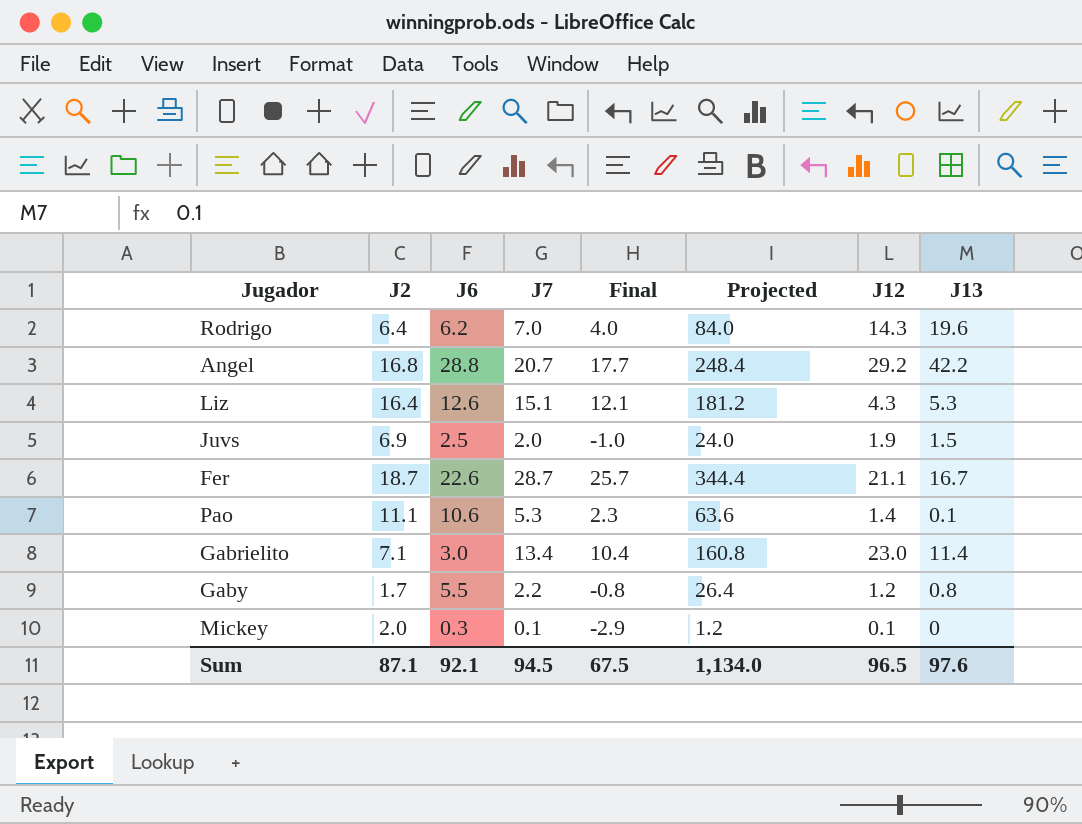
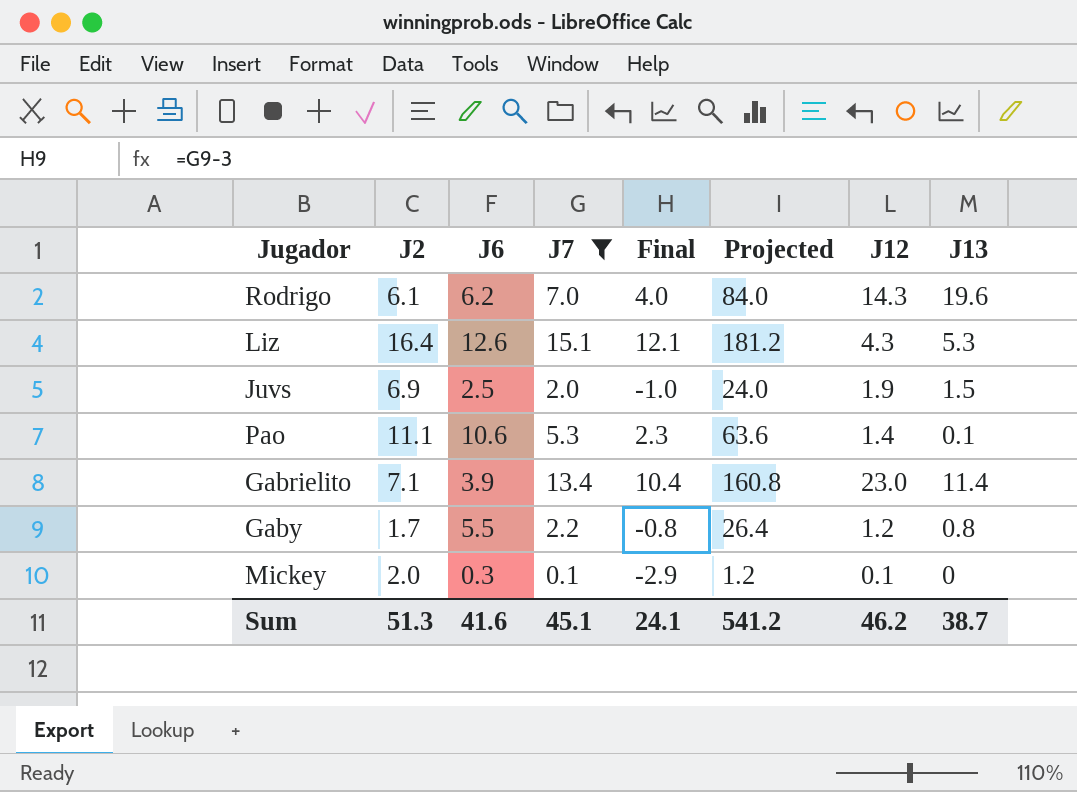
filter: none -> J7 <= 15.1
Rodrigo | J2: 6.4 -> 6.1
Gabrielito | J6: 3.0 -> 3.9
Sum | J2: 87.1 -> 51.3
Sum | J6: 92.1 -> 41.6
Sum | J7: 94.5 -> 45.1
Sum | Final: 67.5 -> 24.1
Sum | Projected: 1,134.0 -> 541.2
Sum | J12: 96.5 -> 46.2
Sum | J13: 97.6 -> 38.7

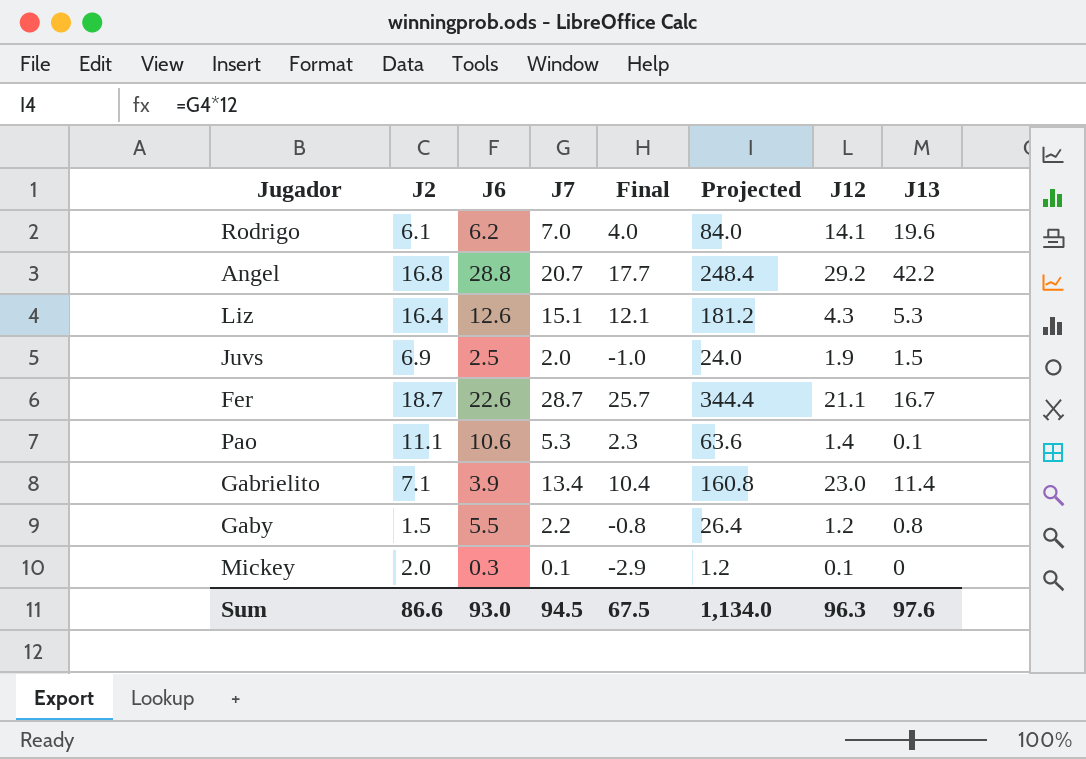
filter: J7 <= 15.1 -> none
Rodrigo | J12: 14.3 -> 14.1
Gaby | J2: 1.7 -> 1.5
Sum | J2: 51.3 -> 86.6
Sum | J6: 41.6 -> 93.0
Sum | J7: 45.1 -> 94.5
Sum | Final: 24.1 -> 67.5
Sum | Projected: 541.2 -> 1,134.0
Sum | J12: 46.2 -> 96.3
Sum | J13: 38.7 -> 97.6

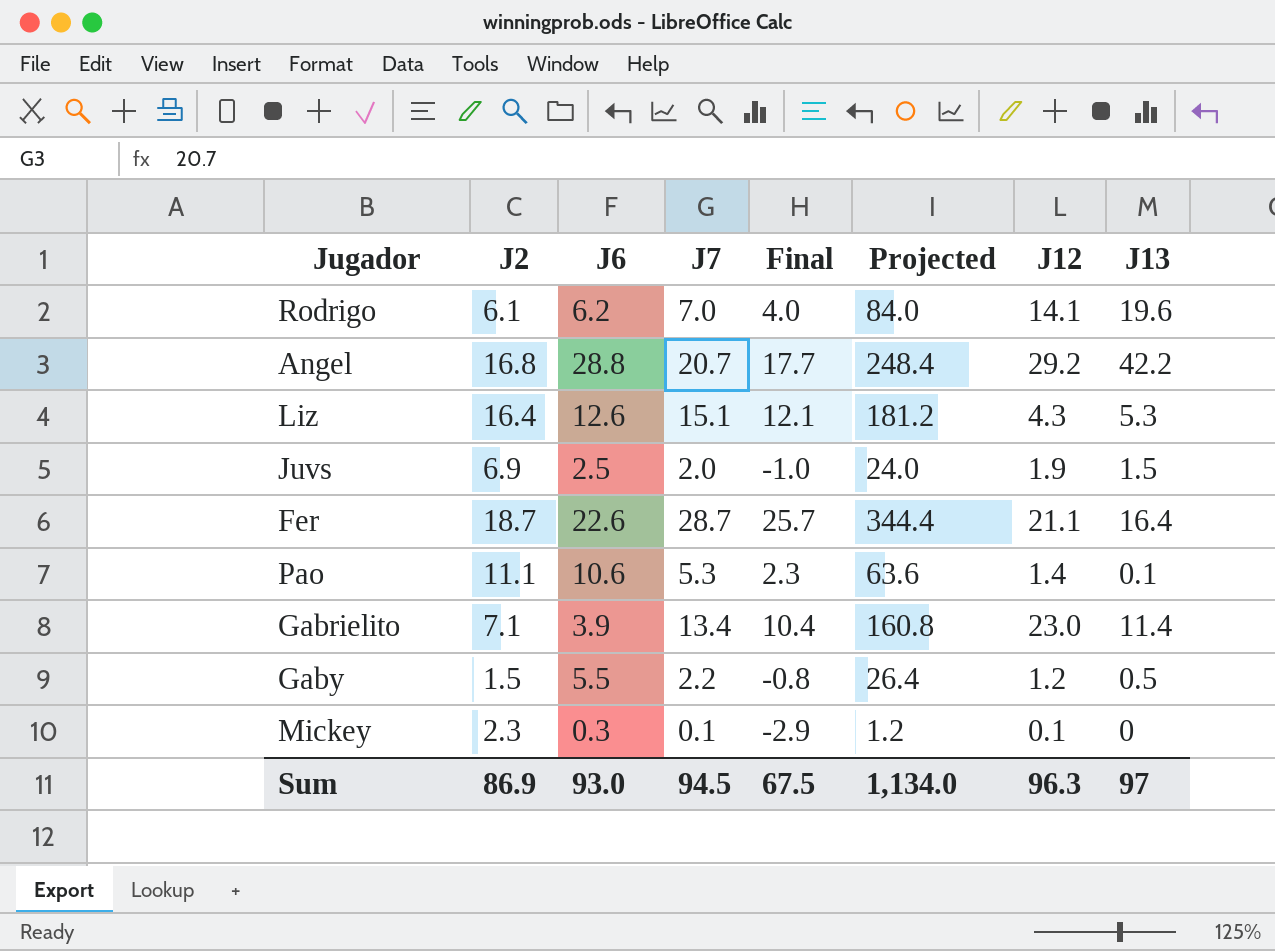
Fer | J13: 16.7 -> 16.4
Gaby | J13: 0.8 -> 0.5
Mickey | J2: 2.0 -> 2.3
Sum | J2: 86.6 -> 86.9
Sum | J13: 97.6 -> 97

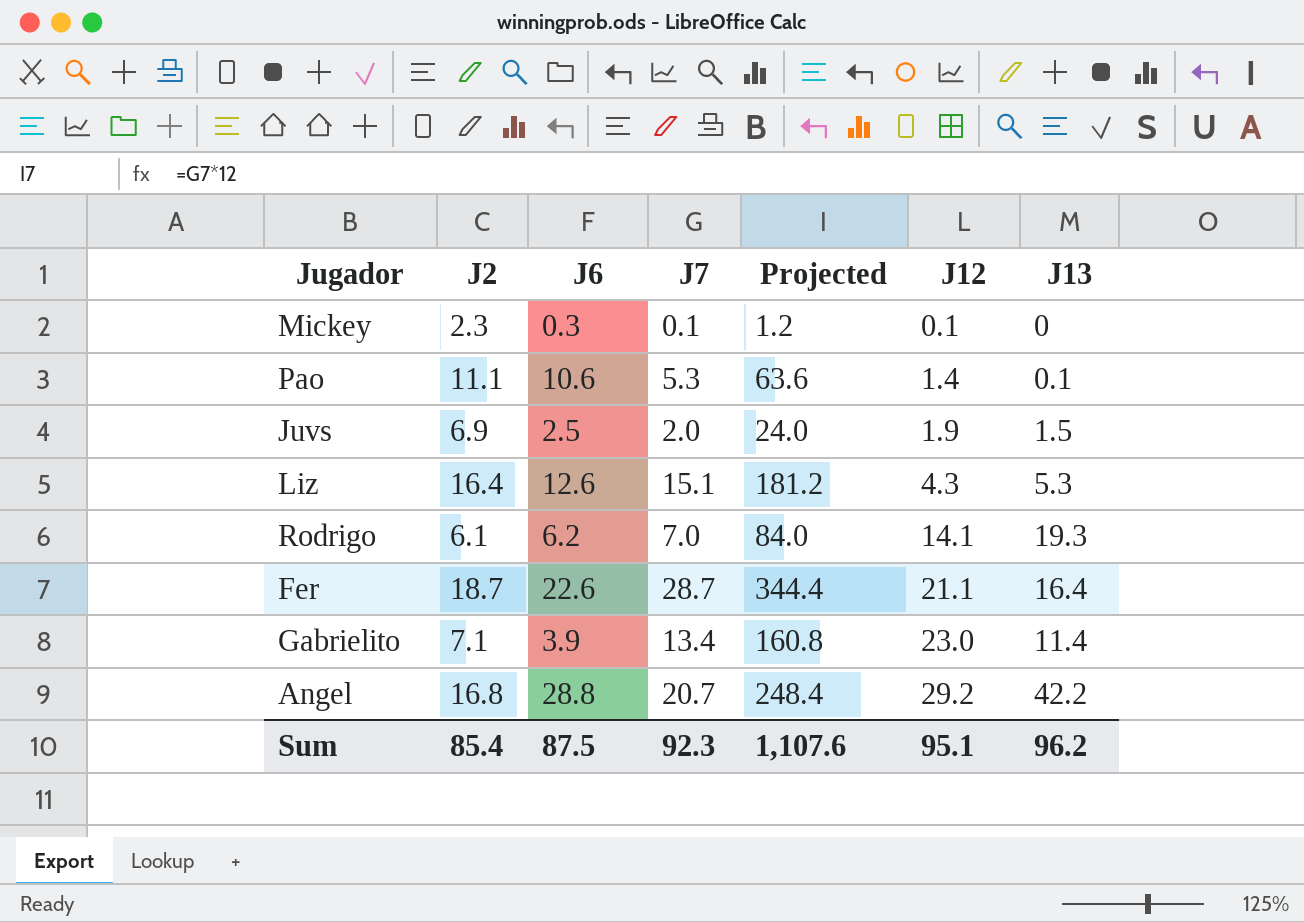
row order: none -> J12 ascending
column Final | formula: [J7] - 3 -> none
row Gaby: 1.5 | 5.5 | 2.2 | -0.8 | 26.4 | 1.2 | 0.5 -> none
Rodrigo | J13: 19.6 -> 19.3
Sum | J2: 86.9 -> 85.4
Sum | J6: 93.0 -> 87.5
Sum | J7: 94.5 -> 92.3
Sum | Projected: 1,134.0 -> 1,107.6
Sum | J12: 96.3 -> 95.1
Sum | J13: 97 -> 96.2

